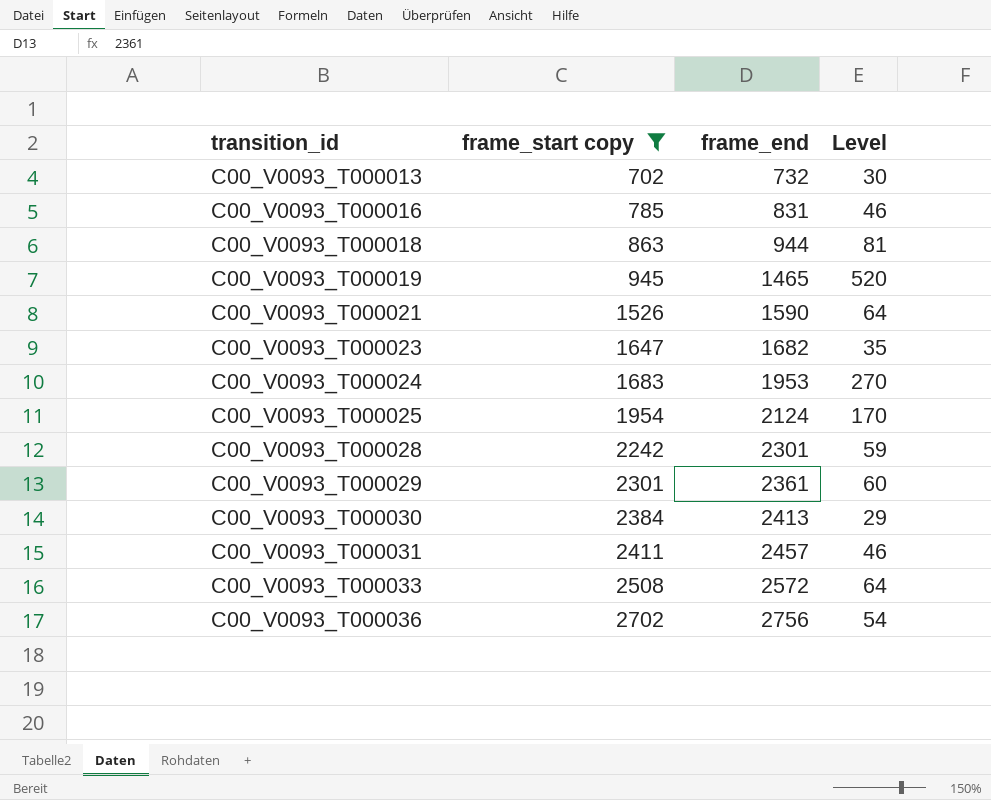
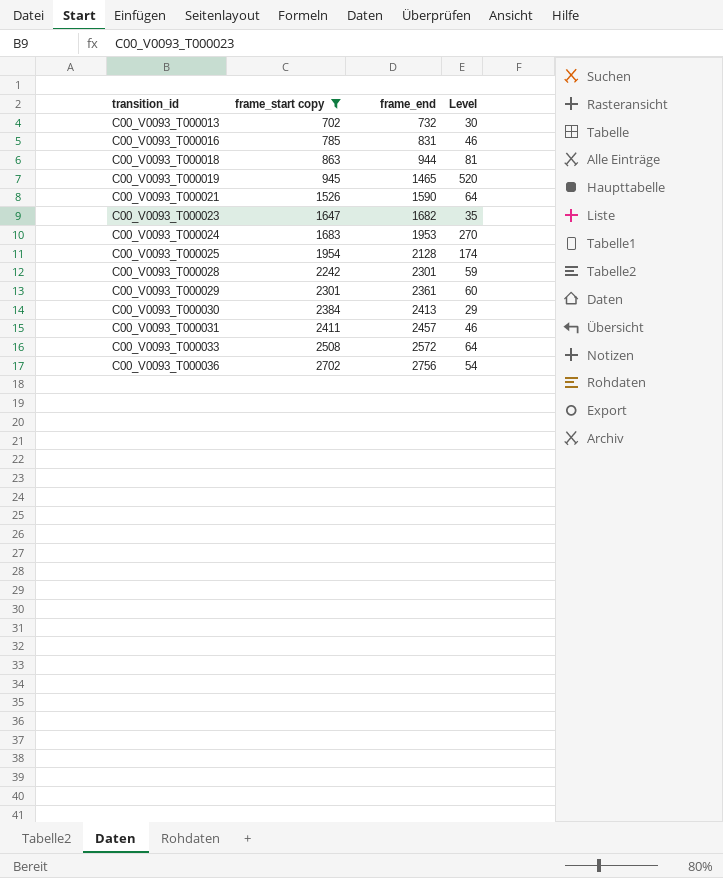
C00_V0093_T000025 | frame_end: 2124 -> 2128
C00_V0093_T000025 | Level: 170 -> 174

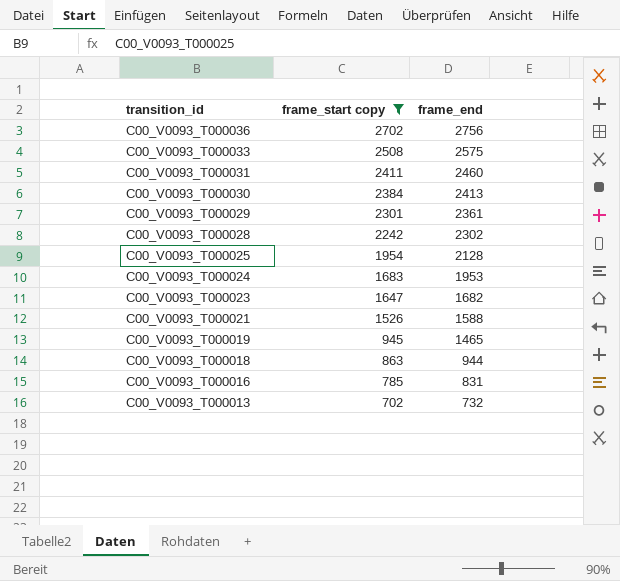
row order: transition_id ascending -> transition_id descending
column Level | formula: [frame_end] - [frame_start copy] -> none
C00_V0093_T000033 | frame_end: 2572 -> 2575
C00_V0093_T000031 | frame_end: 2457 -> 2460
C00_V0093_T000028 | frame_end: 2301 -> 2302
C00_V0093_T000021 | frame_end: 1590 -> 1588

